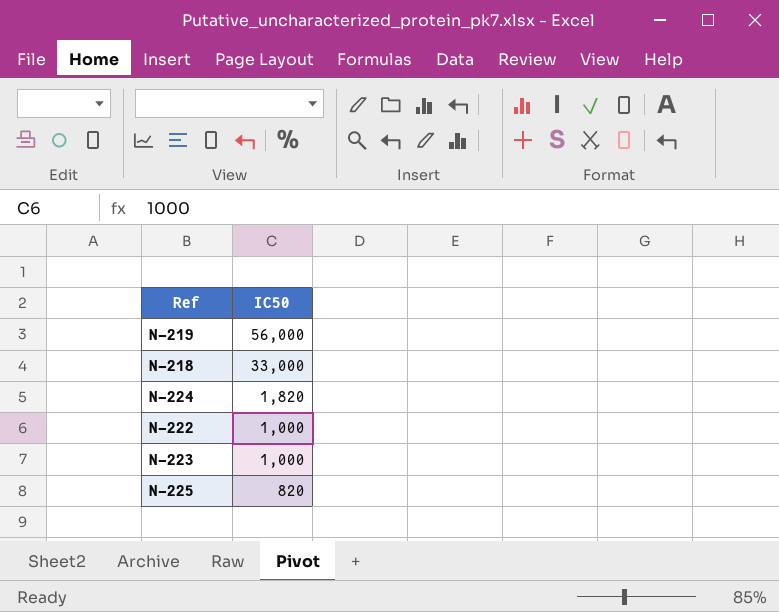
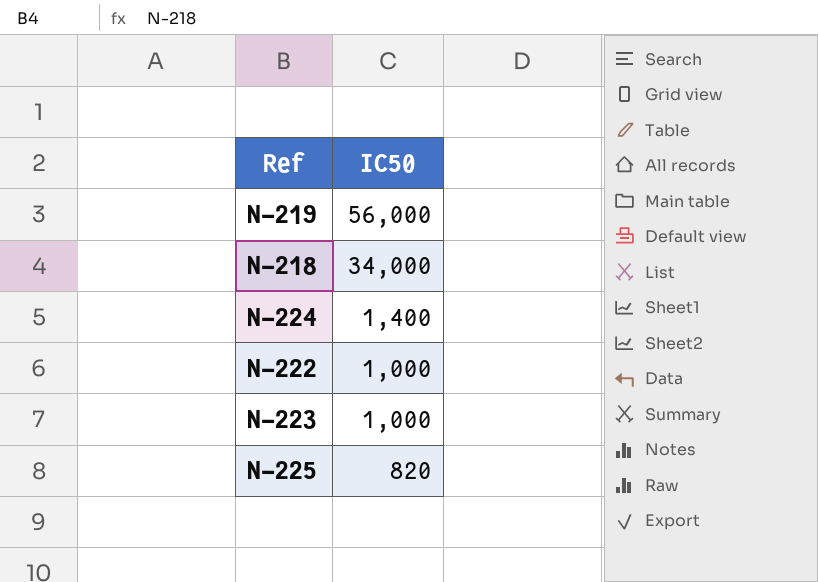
N-218 | IC50: 33,000 -> 34,000
N-224 | IC50: 1,820 -> 1,400

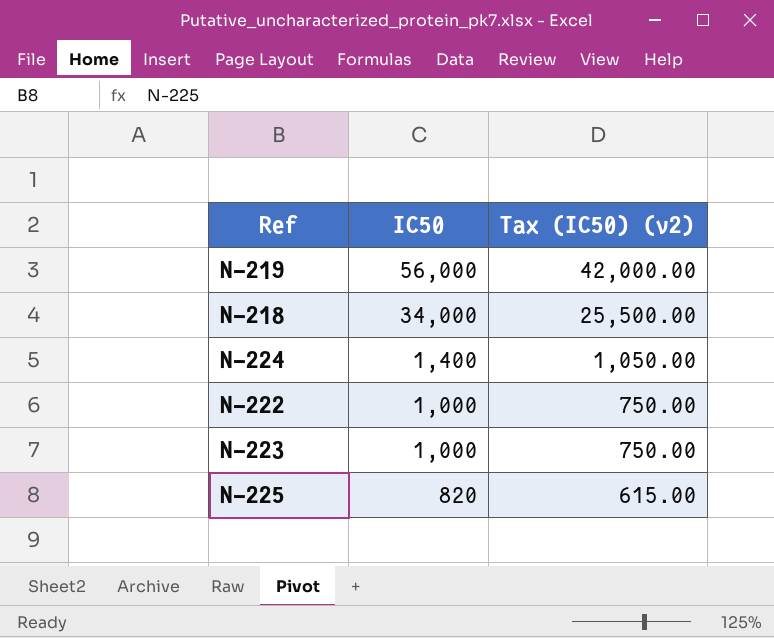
column Tax (IC50) (v2) | formula: none -> [IC50] * 0.75

